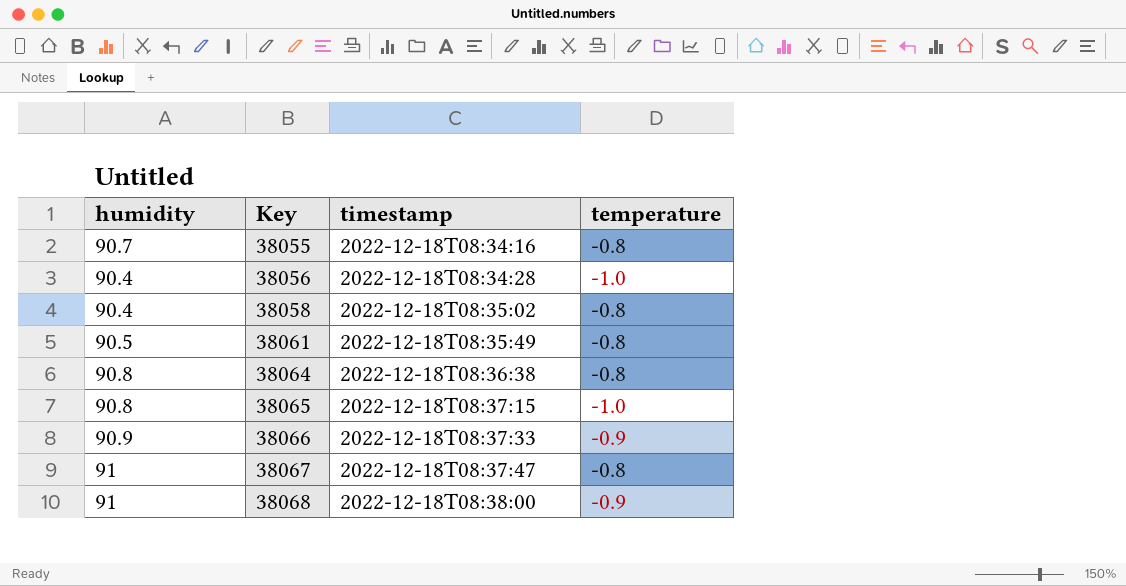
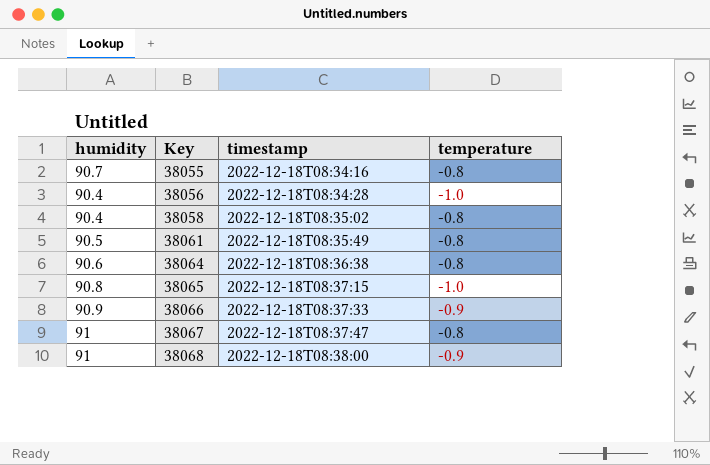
38064 | humidity: 90.8 -> 90.6

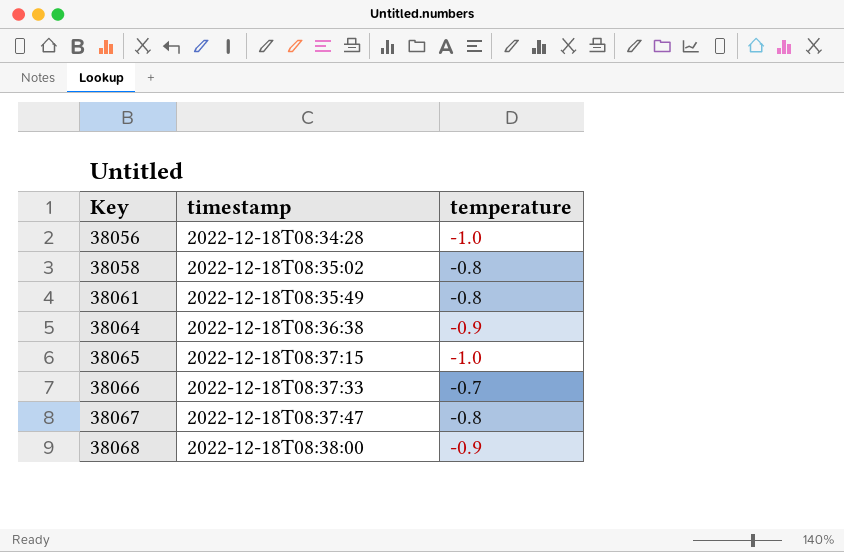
column humidity | position: 1 -> none
row 38055: 90.7 | 2022-12-18T08:34:16 | -0.8 -> none
38064 | temperature: -0.8 -> -0.9
38066 | temperature: -0.9 -> -0.7

